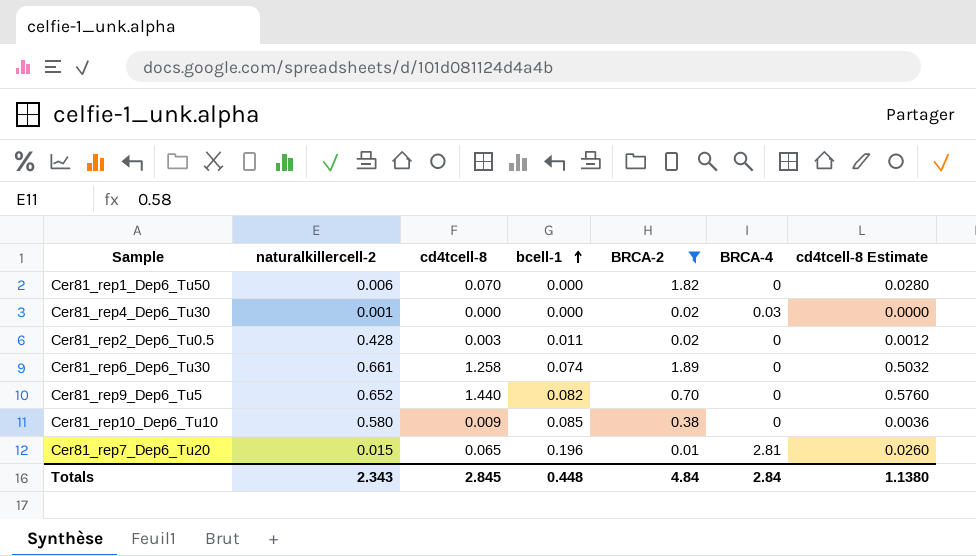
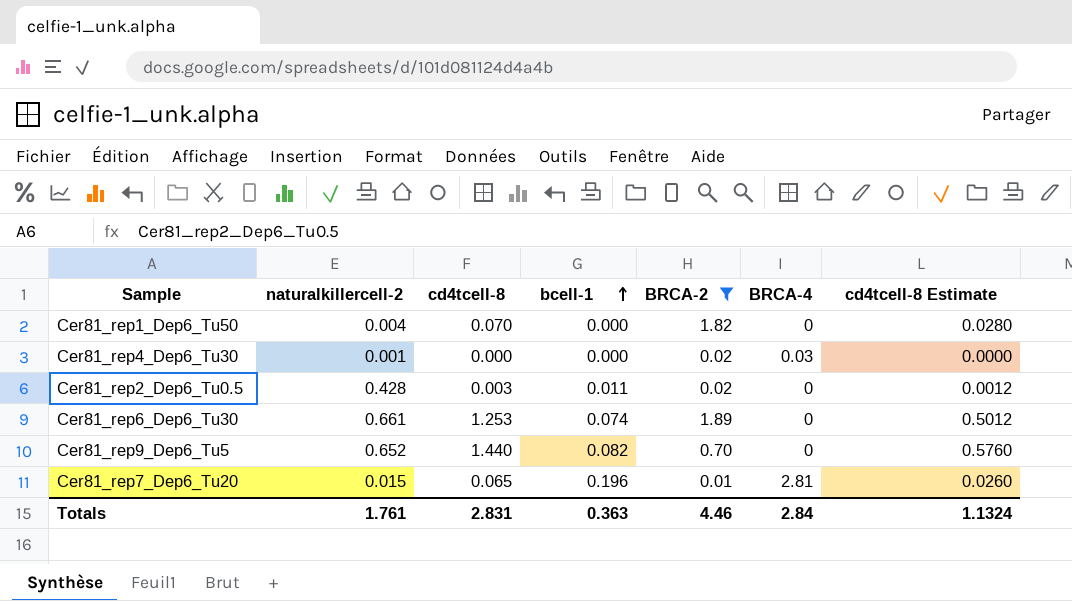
row Cer81_rep10_Dep6_Tu10: 0.580 | 0.009 | 0.085 | 0.38 | 0 | 0.0036 -> none
Cer81_rep1_Dep6_Tu50 | naturalkillercell-2: 0.006 -> 0.004
Cer81_rep6_Dep6_Tu30 | cd4tcell-8: 1.258 -> 1.253
Cer81_rep6_Dep6_Tu30 | cd4tcell-8 Estimate: 0.5032 -> 0.5012
Totals | naturalkillercell-2: 2.343 -> 1.761
Totals | cd4tcell-8: 2.845 -> 2.831
Totals | bcell-1: 0.448 -> 0.363
Totals | BRCA-2: 4.84 -> 4.46
Totals | cd4tcell-8 Estimate: 1.1380 -> 1.1324

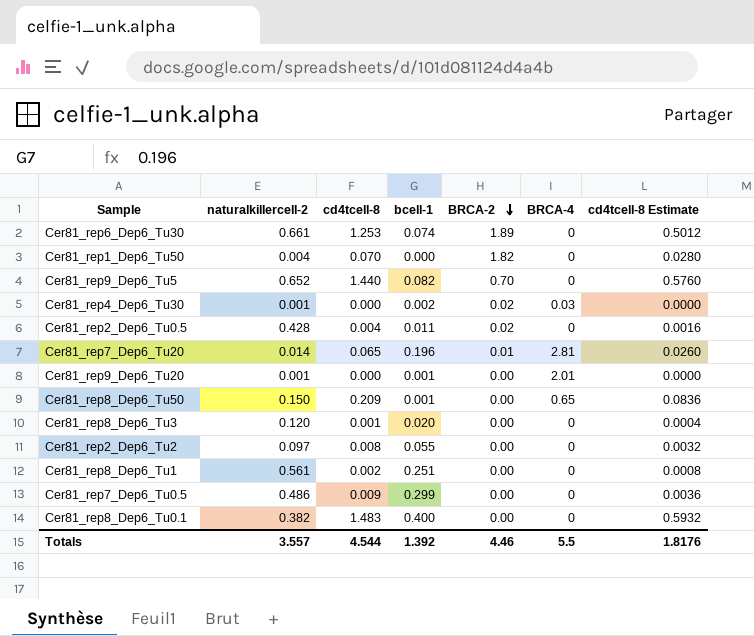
filter: BRCA-2 != 0.00 -> none
row order: bcell-1 ascending -> BRCA-2 descending
Cer81_rep4_Dep6_Tu30 | bcell-1: 0.000 -> 0.002
Cer81_rep2_Dep6_Tu0.5 | cd4tcell-8: 0.003 -> 0.004
Cer81_rep2_Dep6_Tu0.5 | cd4tcell-8 Estimate: 0.0012 -> 0.0016
Cer81_rep7_Dep6_Tu20 | naturalkillercell-2: 0.015 -> 0.014
Totals | naturalkillercell-2: 1.761 -> 3.557
Totals | cd4tcell-8: 2.831 -> 4.544
Totals | bcell-1: 0.363 -> 1.392
Totals | BRCA-4: 2.84 -> 5.5
Totals | cd4tcell-8 Estimate: 1.1324 -> 1.8176

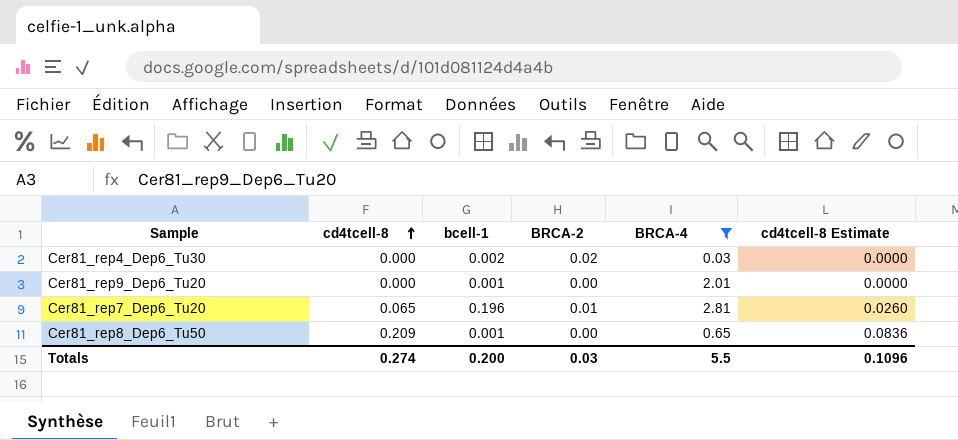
filter: none -> BRCA-4 != 0
row order: BRCA-2 descending -> cd4tcell-8 ascending
column naturalkillercell-2 | position: 2 -> none
Totals | cd4tcell-8: 4.544 -> 0.274
Totals | bcell-1: 1.392 -> 0.200
Totals | BRCA-2: 4.46 -> 0.03
Totals | cd4tcell-8 Estimate: 1.8176 -> 0.1096

